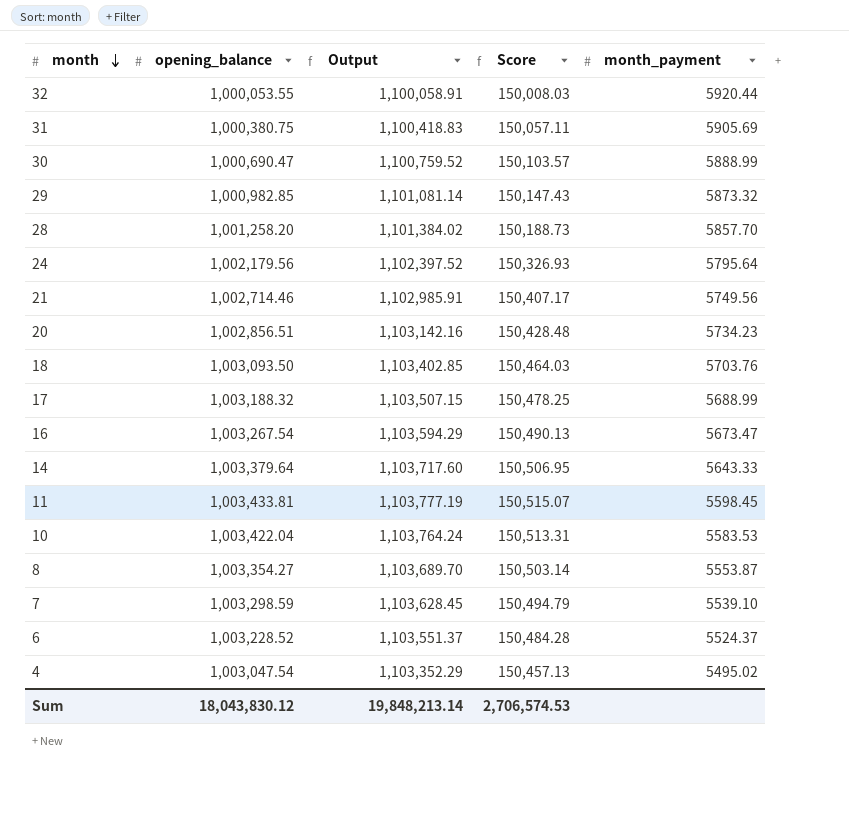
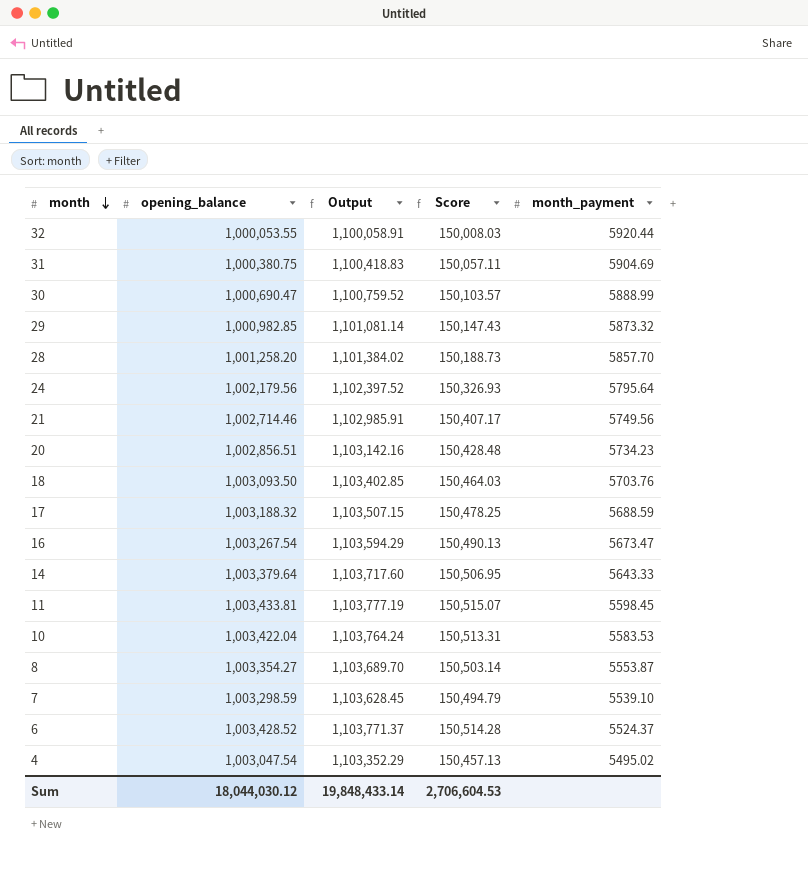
31 | month_payment: 5905.69 -> 5904.69
17 | month_payment: 5688.99 -> 5688.59
6 | opening_balance: 1,003,228.52 -> 1,003,428.52
6 | Output: 1,103,551.37 -> 1,103,771.37
6 | Score: 150,484.28 -> 150,514.28
Sum | opening_balance: 18,043,830.12 -> 18,044,030.12
Sum | Output: 19,848,213.14 -> 19,848,433.14
Sum | Score: 2,706,574.53 -> 2,706,604.53

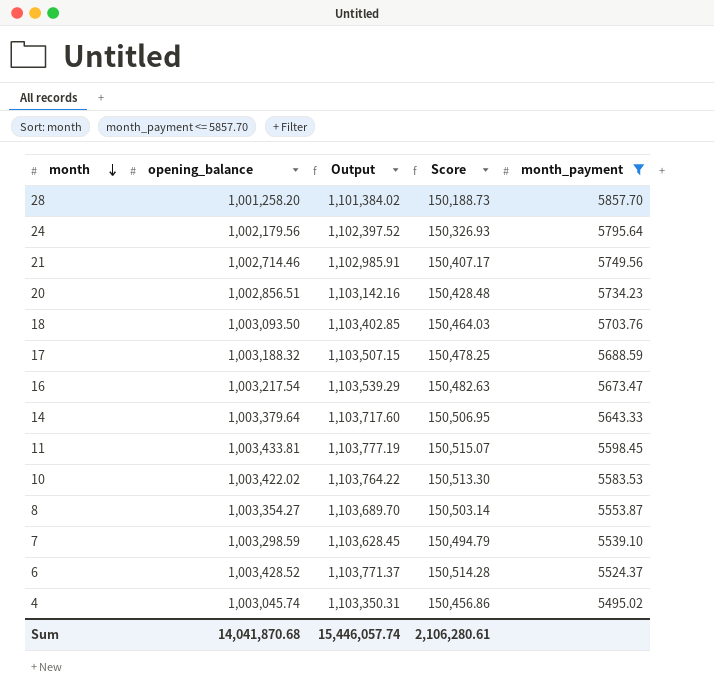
filter: none -> month_payment <= 5857.70
16 | opening_balance: 1,003,267.54 -> 1,003,217.54
16 | Output: 1,103,594.29 -> 1,103,539.29
16 | Score: 150,490.13 -> 150,482.63
10 | opening_balance: 1,003,422.04 -> 1,003,422.02
10 | Output: 1,103,764.24 -> 1,103,764.22
10 | Score: 150,513.31 -> 150,513.30
4 | opening_balance: 1,003,047.54 -> 1,003,045.74
4 | Output: 1,103,352.29 -> 1,103,350.31
4 | Score: 150,457.13 -> 150,456.86
Sum | opening_balance: 18,044,030.12 -> 14,041,870.68
Sum | Output: 19,848,433.14 -> 15,446,057.74
Sum | Score: 2,706,604.53 -> 2,106,280.61

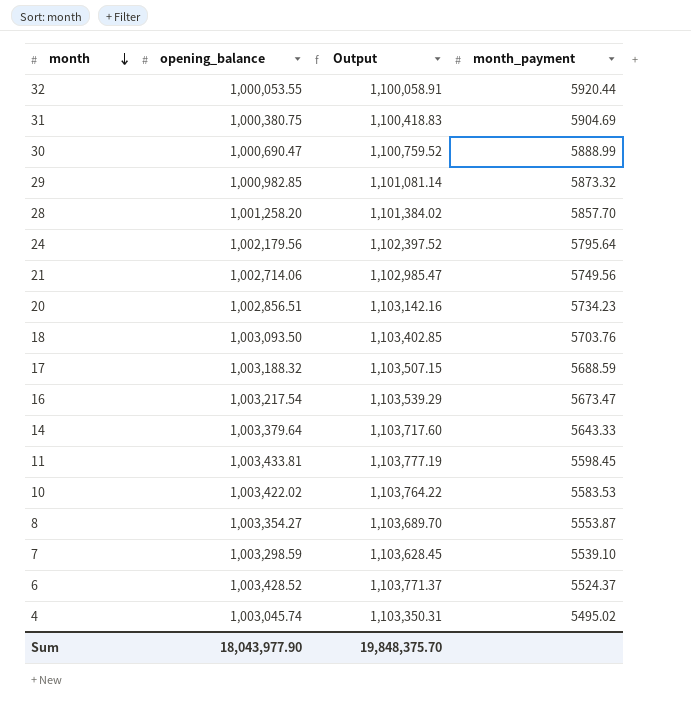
filter: month_payment <= 5857.70 -> none
column Score | formula: [opening_balance] * 0.15 -> none
21 | opening_balance: 1,002,714.46 -> 1,002,714.06
21 | Output: 1,102,985.91 -> 1,102,985.47
Sum | opening_balance: 14,041,870.68 -> 18,043,977.90
Sum | Output: 15,446,057.74 -> 19,848,375.70

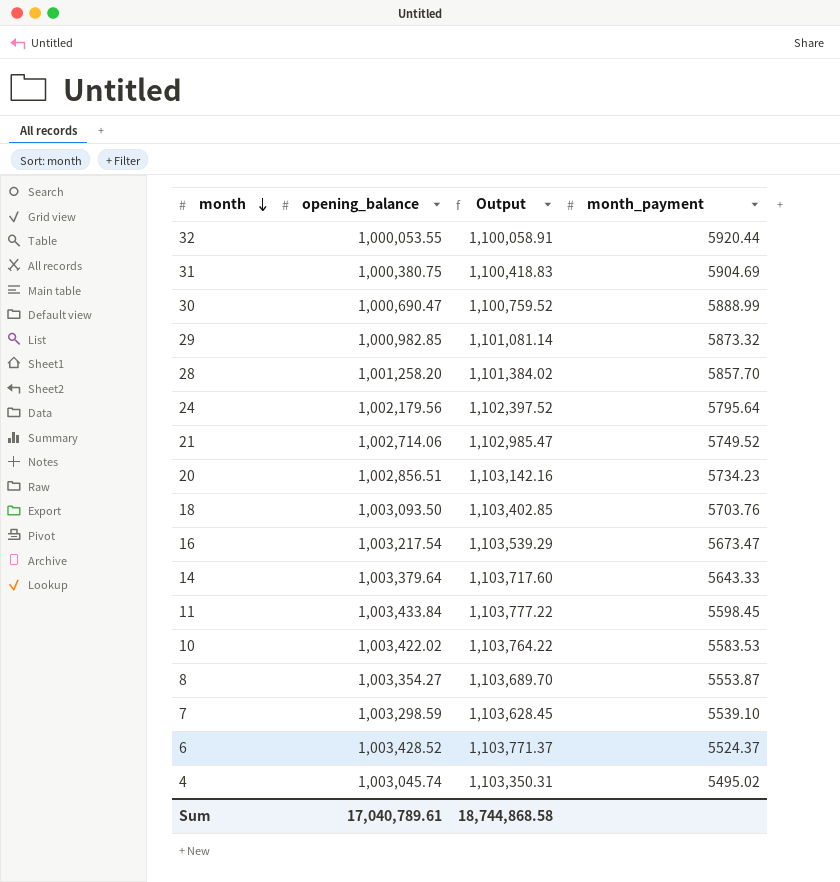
row 17: 1,003,188.32 | 1,103,507.15 | 5688.59 -> none
21 | month_payment: 5749.56 -> 5749.52
11 | opening_balance: 1,003,433.81 -> 1,003,433.84
11 | Output: 1,103,777.19 -> 1,103,777.22
Sum | opening_balance: 18,043,977.90 -> 17,040,789.61
Sum | Output: 19,848,375.70 -> 18,744,868.58

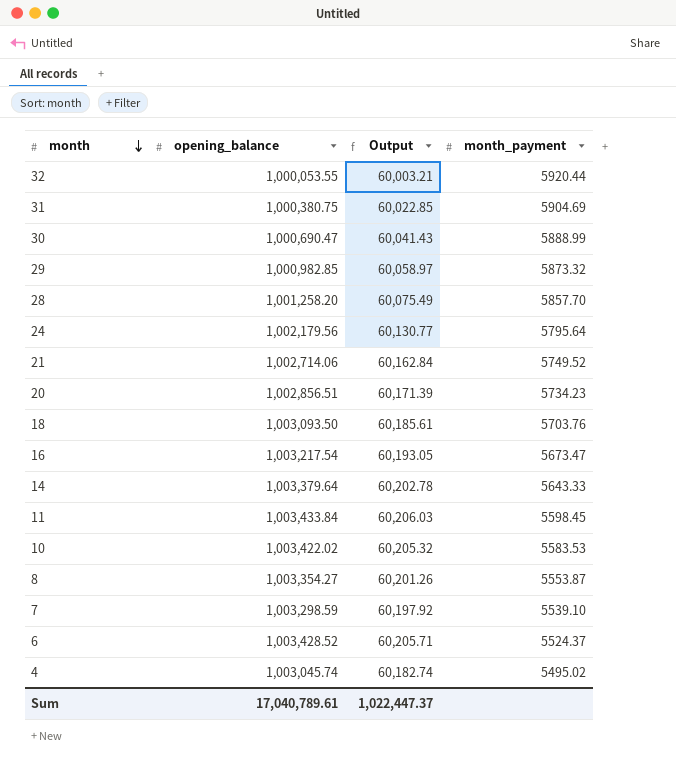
column Output | formula: [opening_balance] * 1.1 -> [opening_balance] * 0.06
Sum | Output: 18,744,868.58 -> 1,022,447.37

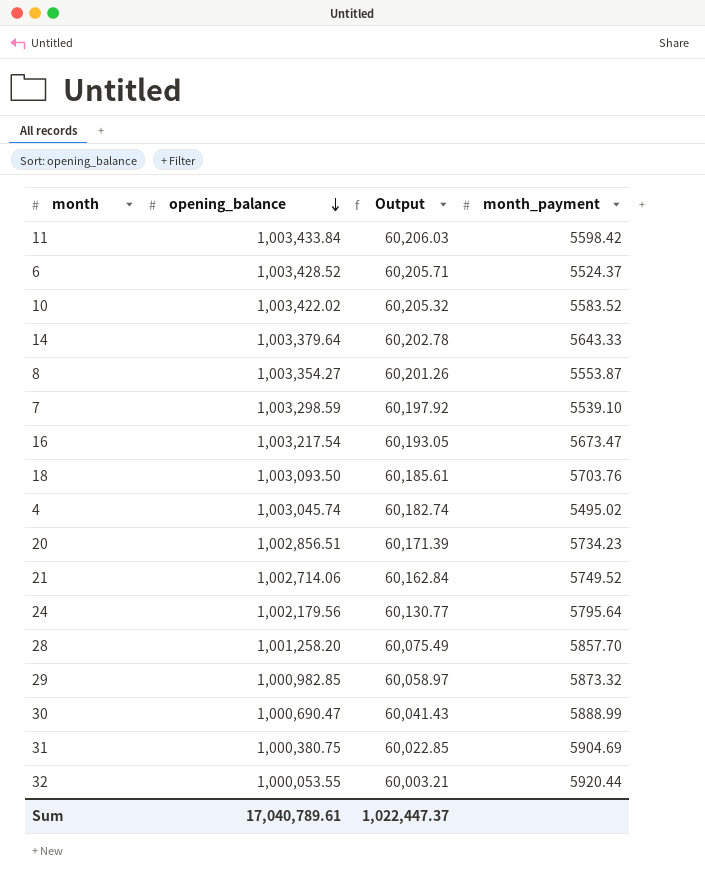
row order: month descending -> opening_balance descending
11 | month_payment: 5598.45 -> 5598.42
10 | month_payment: 5583.53 -> 5583.52

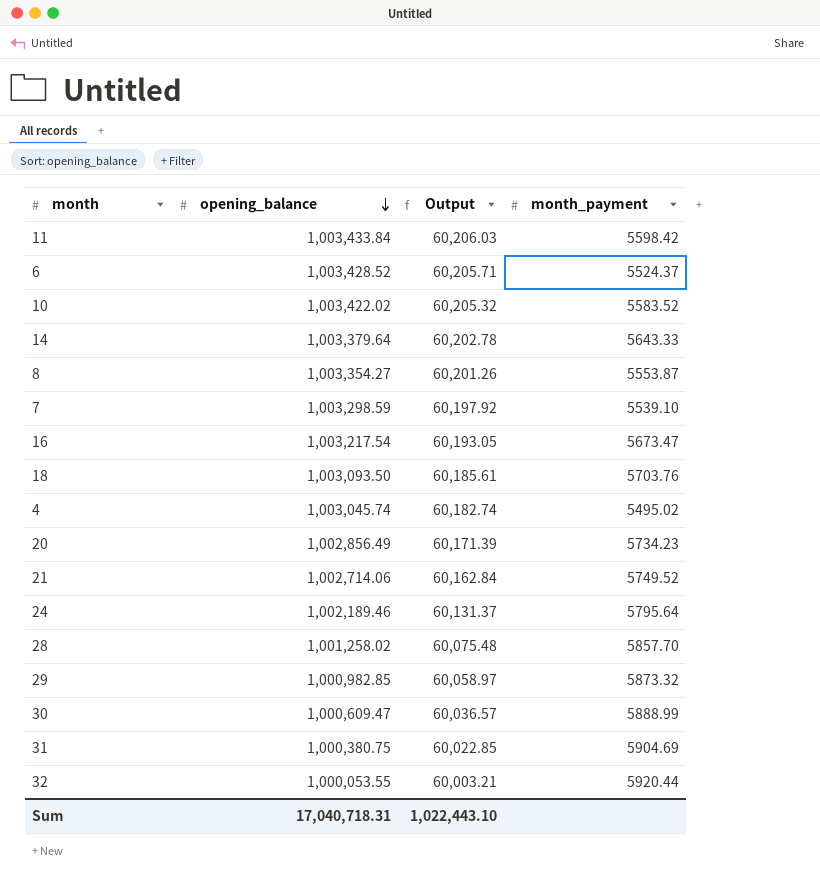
20 | opening_balance: 1,002,856.51 -> 1,002,856.49
24 | opening_balance: 1,002,179.56 -> 1,002,189.46
24 | Output: 60,130.77 -> 60,131.37
28 | opening_balance: 1,001,258.20 -> 1,001,258.02
28 | Output: 60,075.49 -> 60,075.48
30 | opening_balance: 1,000,690.47 -> 1,000,609.47
30 | Output: 60,041.43 -> 60,036.57
Sum | opening_balance: 17,040,789.61 -> 17,040,718.31
Sum | Output: 1,022,447.37 -> 1,022,443.10

